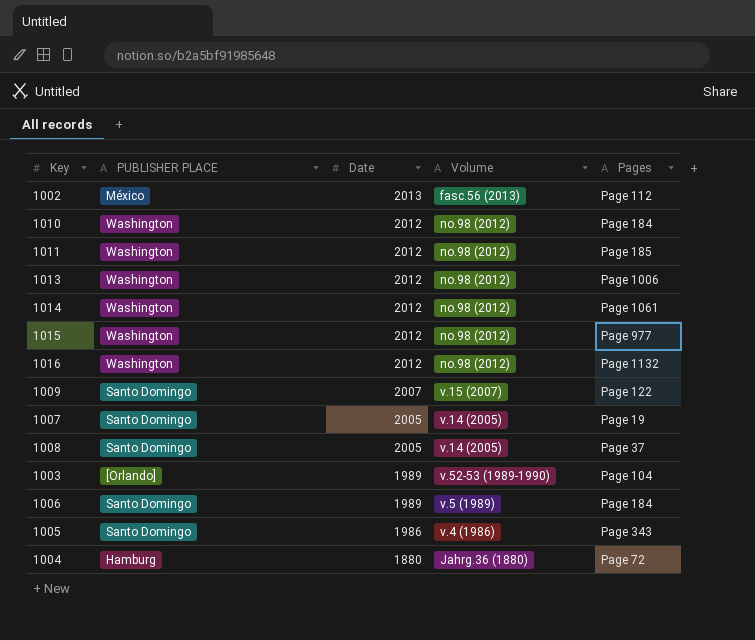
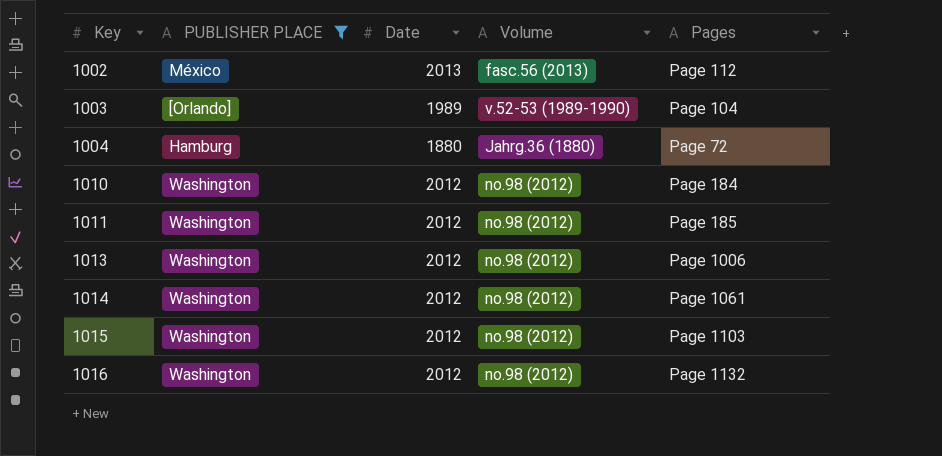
filter: none -> PUBLISHER PLACE != Santo Domingo
row order: Date descending -> Key ascending
1015 | Pages: Page 977 -> Page 1103

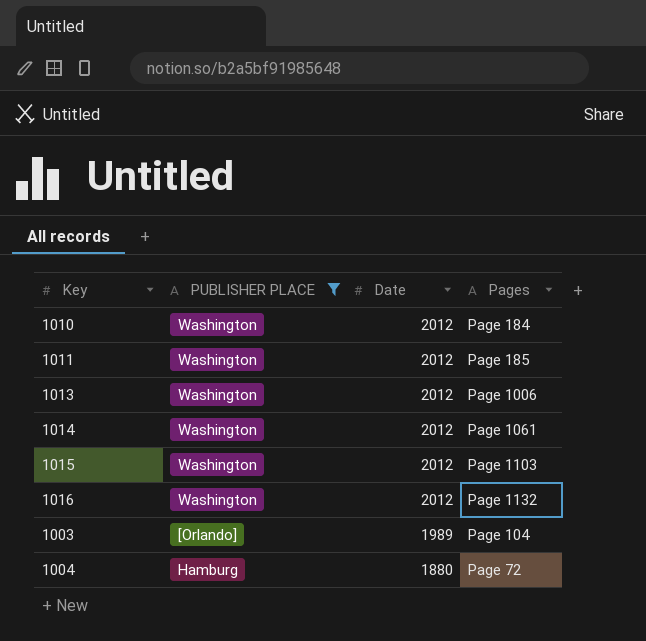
row order: Key ascending -> Date descending
column Volume | position: 4 -> none
row 1002: México | 2013 | fasc.56 (2013) | Page 112 -> none

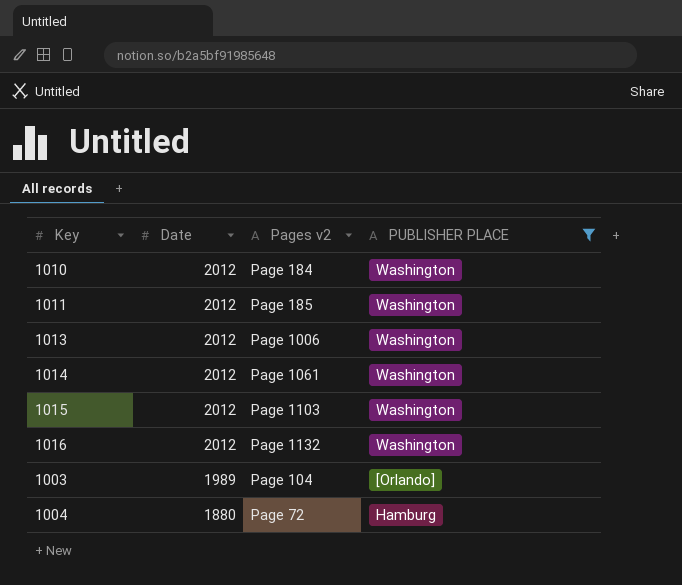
column name: Pages -> Pages v2
column PUBLISHER PLACE | position: 2 -> 4

